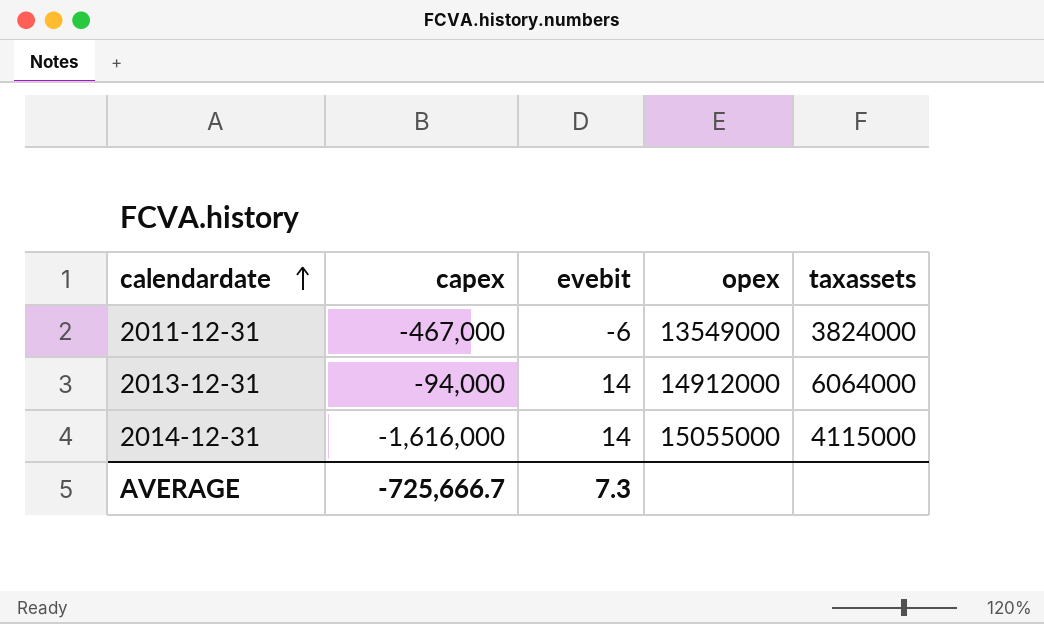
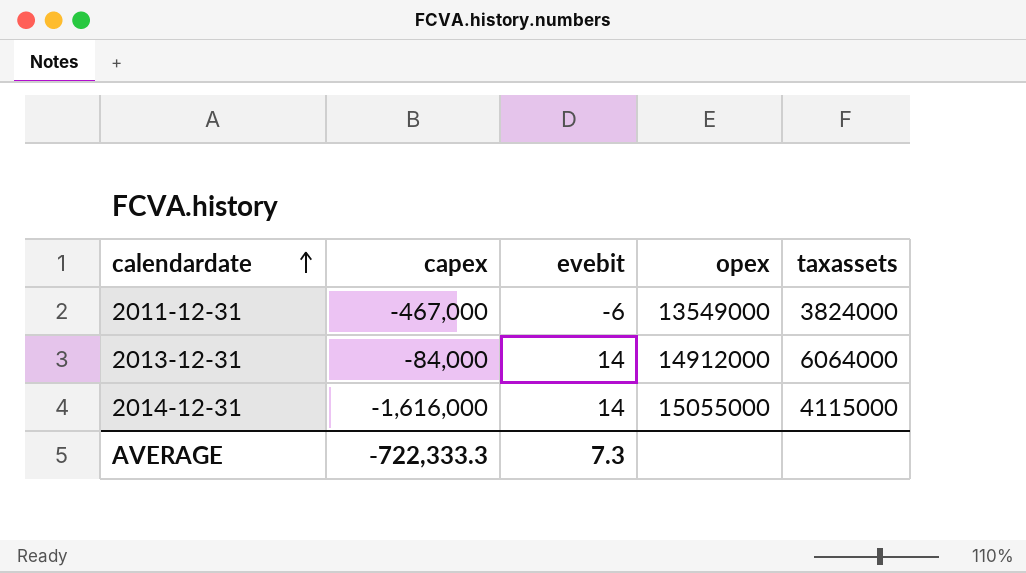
2013-12-31 | capex: -94,000 -> -84,000
AVERAGE | capex: -725,666.7 -> -722,333.3

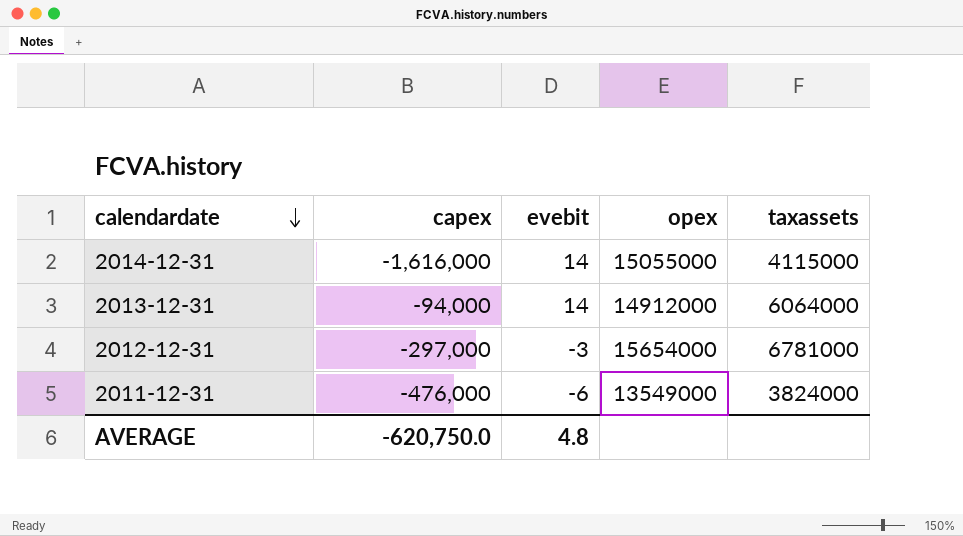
row order: calendardate ascending -> calendardate descending
2013-12-31 | capex: -84,000 -> -94,000
row 2012-12-31: none -> -297,000 | -3 | 15654000 | 6781000
2011-12-31 | capex: -467,000 -> -476,000
AVERAGE | capex: -722,333.3 -> -620,750.0
AVERAGE | evebit: 7.3 -> 4.8

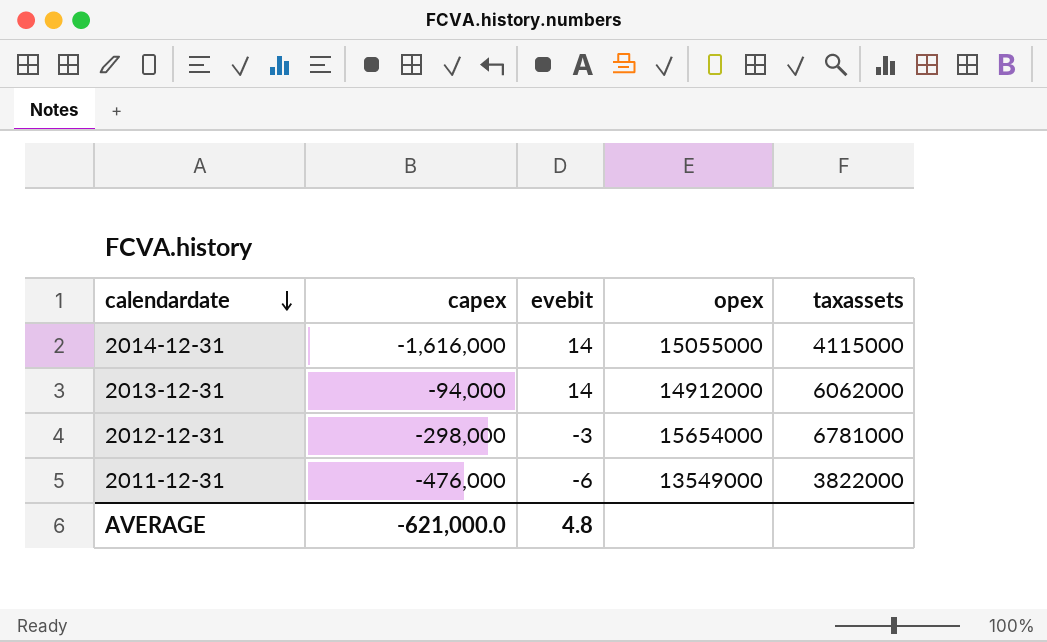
2013-12-31 | taxassets: 6064000 -> 6062000
2012-12-31 | capex: -297,000 -> -298,000
2011-12-31 | taxassets: 3824000 -> 3822000
AVERAGE | capex: -620,750.0 -> -621,000.0

